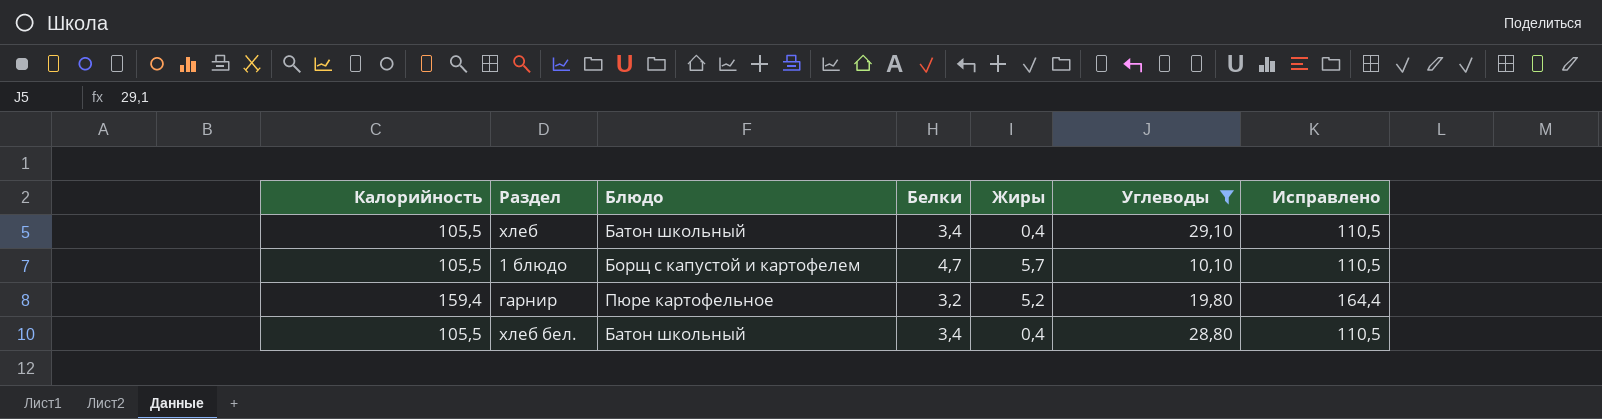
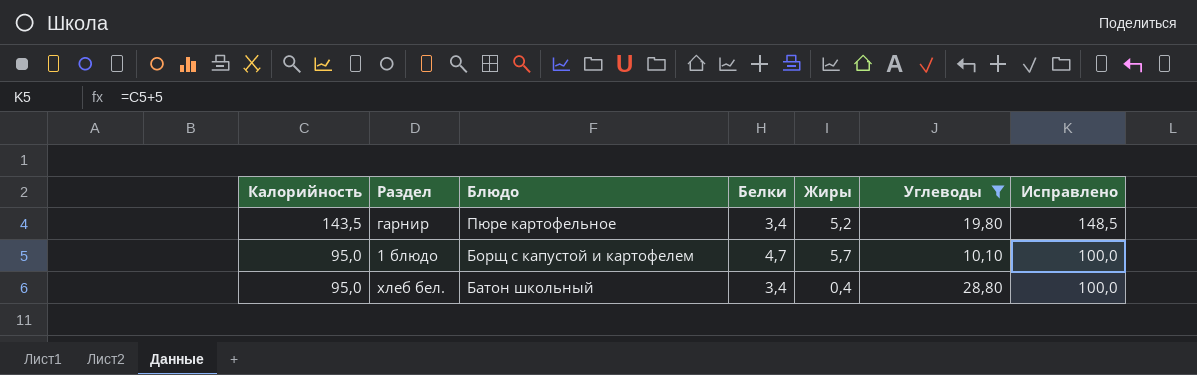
row order: none -> Калорийность descending
row хлеб: 105,5 | Батон школьный | 3,4 | 0,4 | 29,10 | 110,5 -> none
гарнир | Калорийность: 159,4 -> 143,5
гарнир | Белки: 3,2 -> 3,4
гарнир | Исправлено: 164,4 -> 148,5
1 блюдо | Калорийность: 105,5 -> 95,0
1 блюдо | Исправлено: 110,5 -> 100,0
хлеб бел. | Калорийность: 105,5 -> 95,0
хлеб бел. | Исправлено: 110,5 -> 100,0

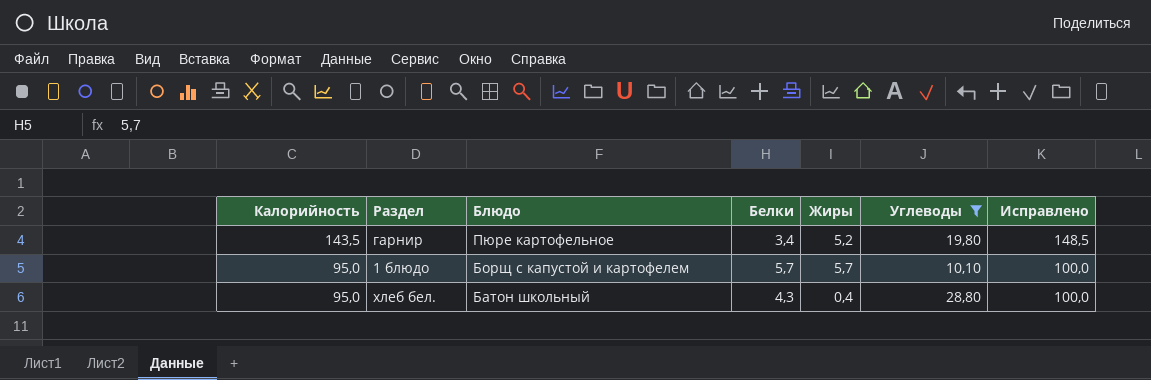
1 блюдо | Белки: 4,7 -> 5,7
хлеб бел. | Белки: 3,4 -> 4,3

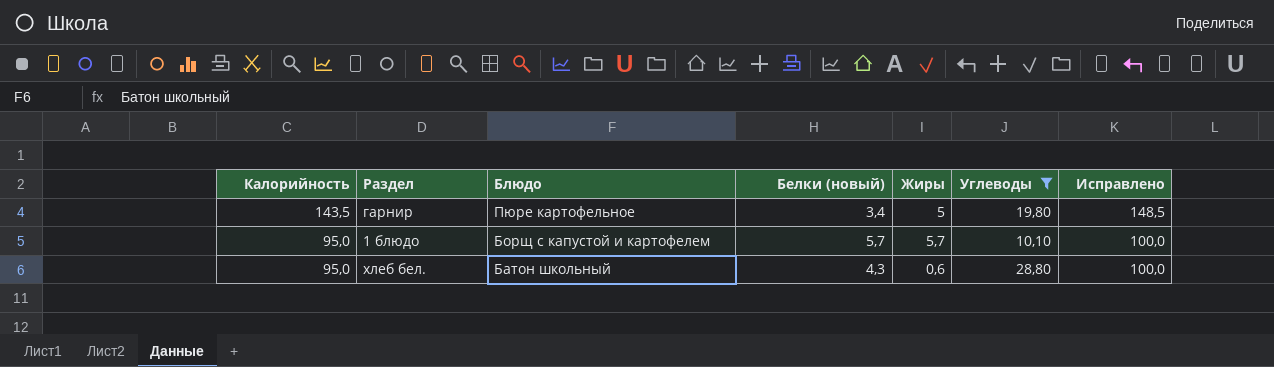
column name: Белки -> Белки (новый)
гарнир | Жиры: 5,2 -> 5
хлеб бел. | Жиры: 0,4 -> 0,6

